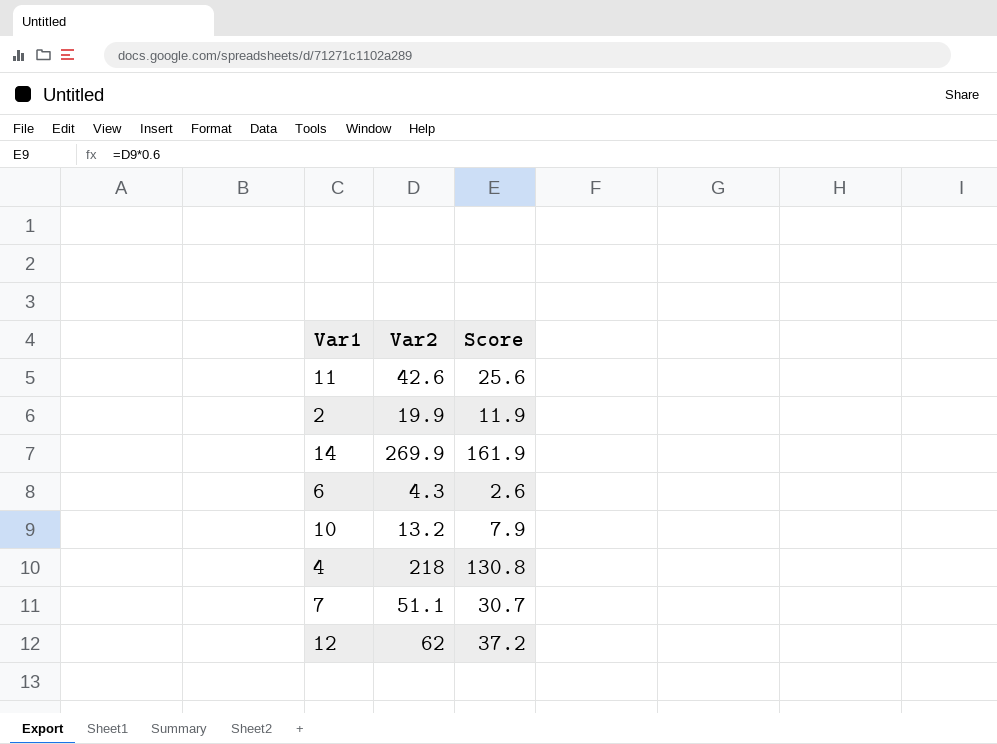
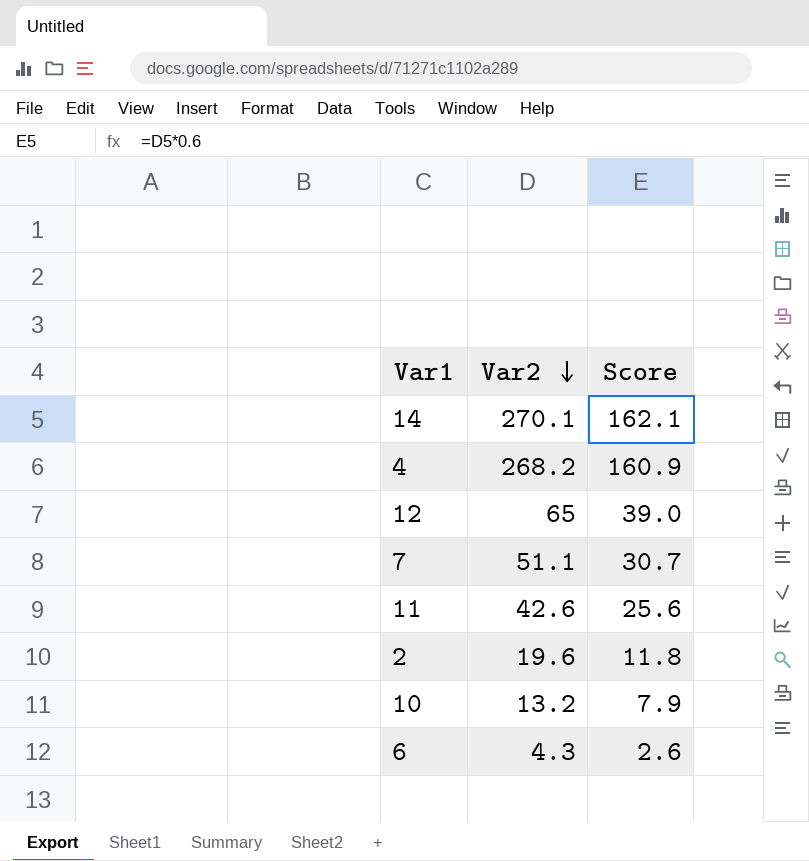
row order: none -> Var2 descending
14 | Var2: 269.9 -> 270.1
14 | Score: 161.9 -> 162.1
4 | Var2: 218 -> 268.2
4 | Score: 130.8 -> 160.9
12 | Var2: 62 -> 65
12 | Score: 37.2 -> 39.0
2 | Var2: 19.9 -> 19.6
2 | Score: 11.9 -> 11.8

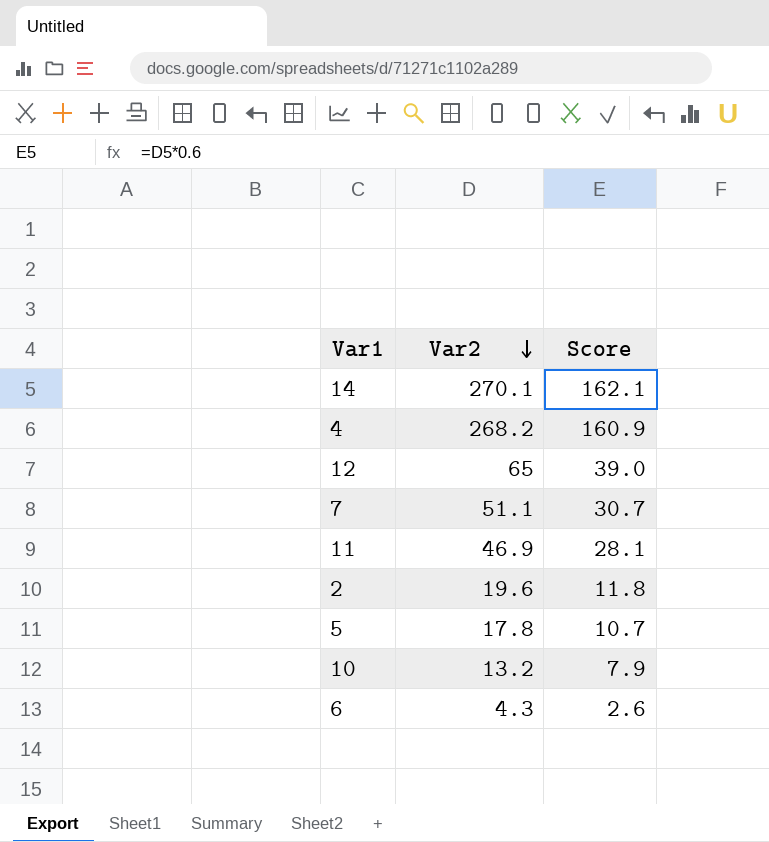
11 | Var2: 42.6 -> 46.9
11 | Score: 25.6 -> 28.1
row 5: none -> 17.8 | 10.7

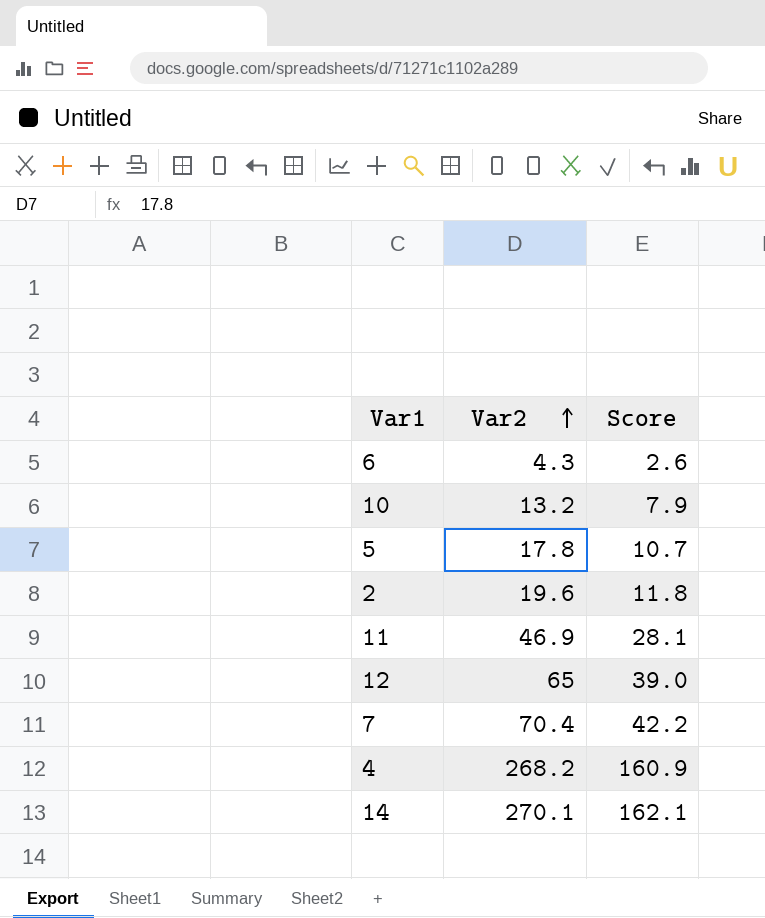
row order: Var2 descending -> Var2 ascending
7 | Var2: 51.1 -> 70.4
7 | Score: 30.7 -> 42.2

